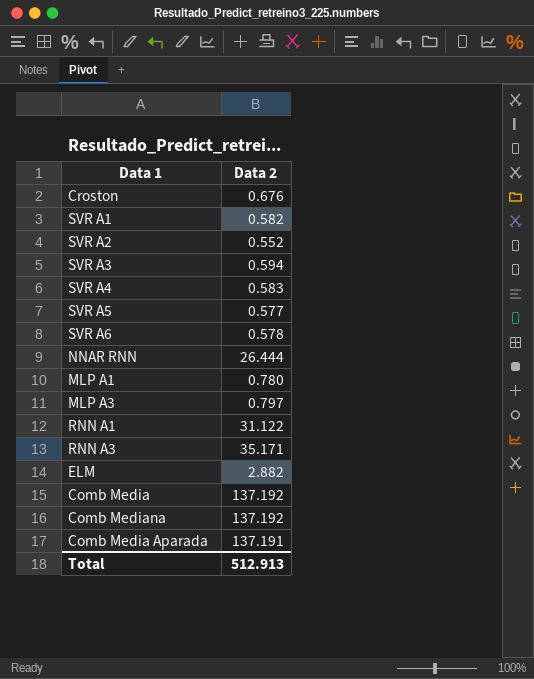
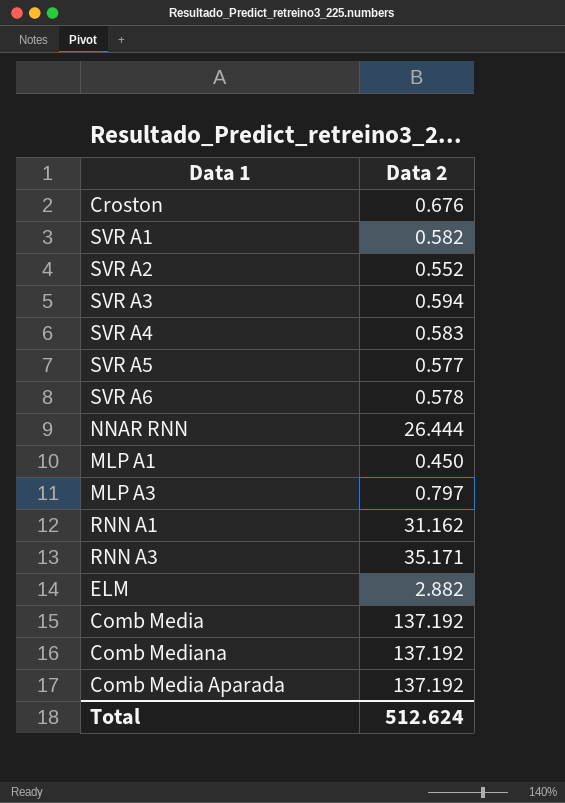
MLP A1 | Data 2: 0.780 -> 0.450
RNN A1 | Data 2: 31.122 -> 31.162
Comb Media Aparada | Data 2: 137.191 -> 137.192
Total | Data 2: 512.913 -> 512.624

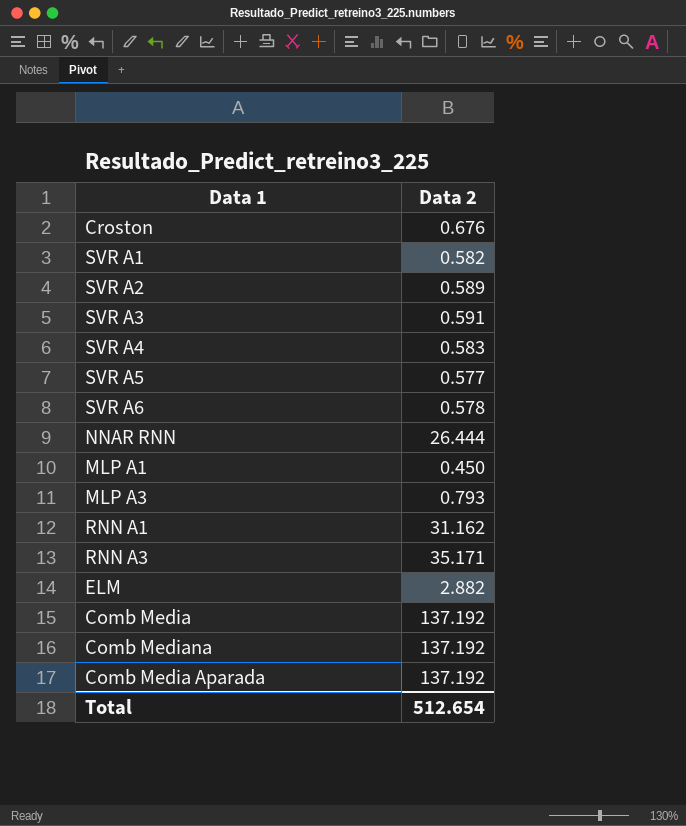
SVR A2 | Data 2: 0.552 -> 0.589
SVR A3 | Data 2: 0.594 -> 0.591
MLP A3 | Data 2: 0.797 -> 0.793
Total | Data 2: 512.624 -> 512.654

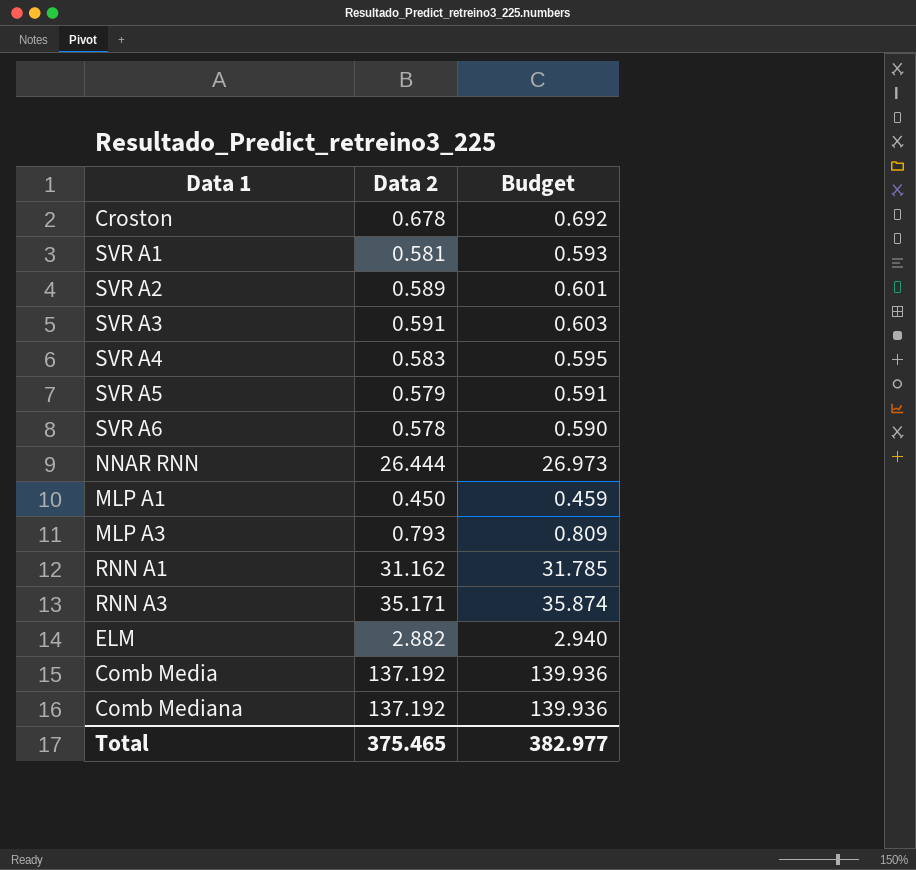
column Budget | formula: none -> [Data 2] * 1.02
row Comb Media Aparada: 137.192 -> none
Croston | Data 2: 0.676 -> 0.678
SVR A1 | Data 2: 0.582 -> 0.581
SVR A5 | Data 2: 0.577 -> 0.579
Total | Data 2: 512.654 -> 375.465

